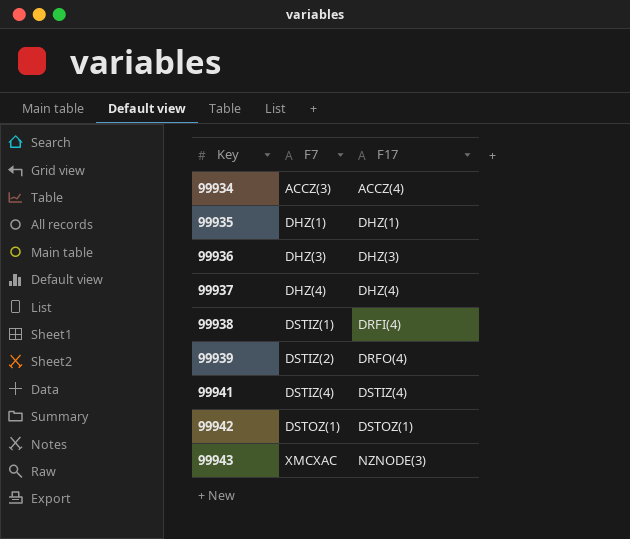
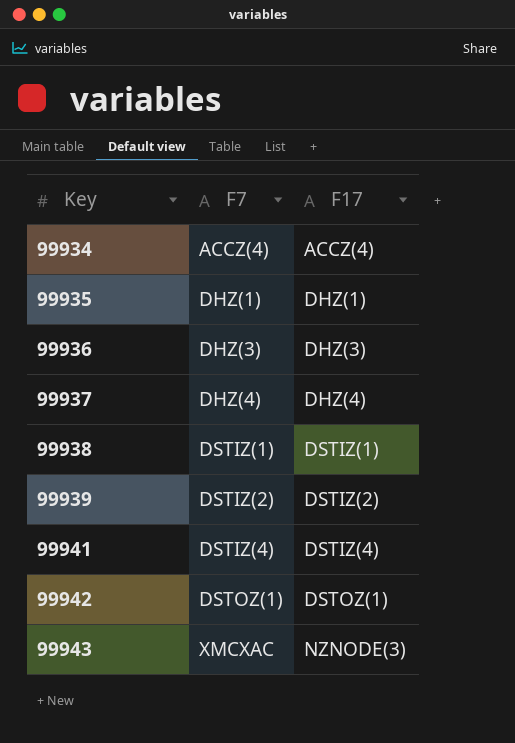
99934 | F7: ACCZ(3) -> ACCZ(4)
99938 | F17: DRFI(4) -> DSTIZ(1)
99939 | F17: DRFO(4) -> DSTIZ(2)

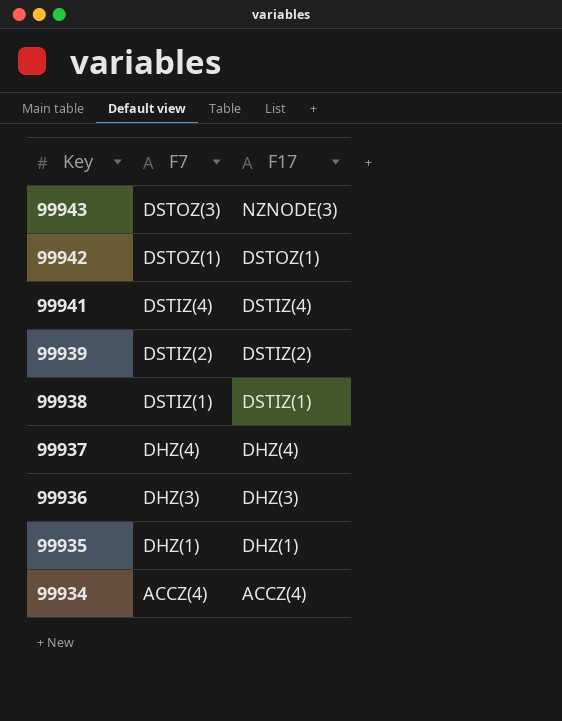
row order: Key ascending -> Key descending
99943 | F7: XMCXAC -> DSTOZ(3)

